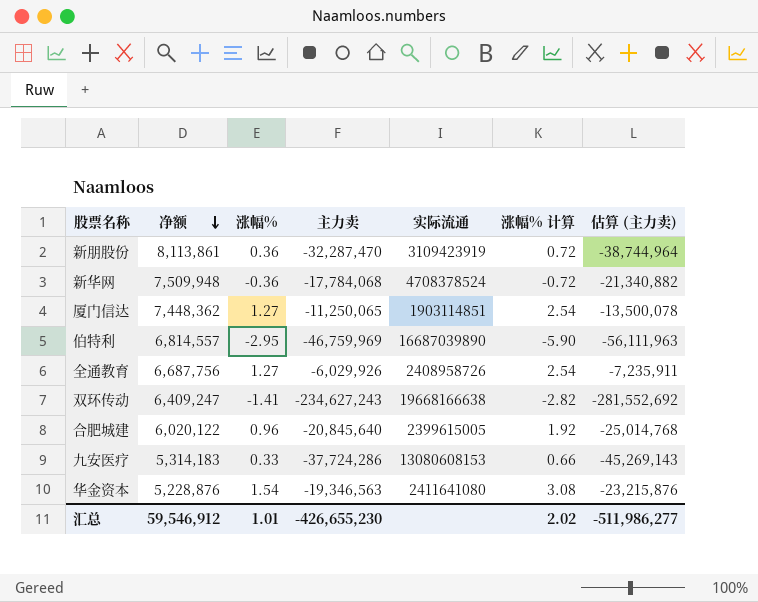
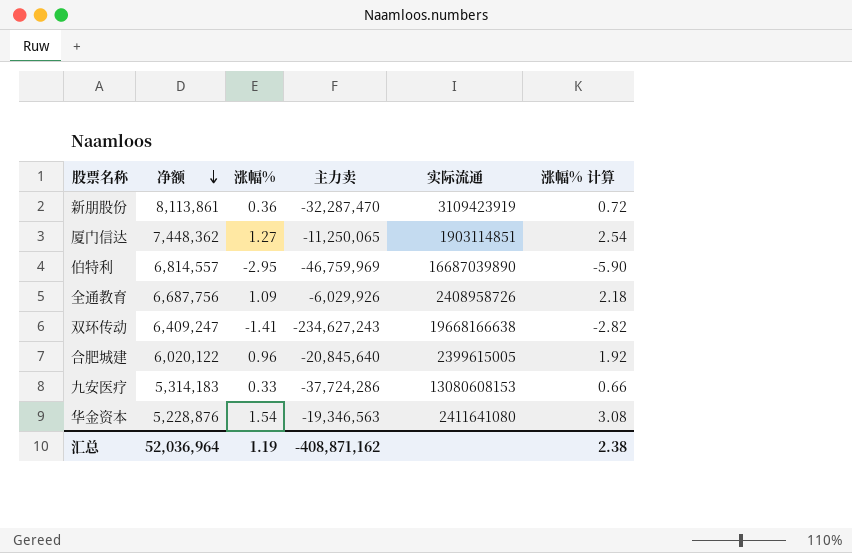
column 估算 (主力卖) | formula: [主力卖] * 1.2 -> none
row 新华网: 7,509,948 | -0.36 | -17,784,068 | 4708378524 | -0.72 | -21,340,882 -> none
全通教育 | 涨幅%: 1.27 -> 1.09
全通教育 | 涨幅% 计算: 2.54 -> 2.18
汇总 | 净额: 59,546,912 -> 52,036,964
汇总 | 涨幅%: 1.01 -> 1.19
汇总 | 主力卖: -426,655,230 -> -408,871,162
汇总 | 涨幅% 计算: 2.02 -> 2.38

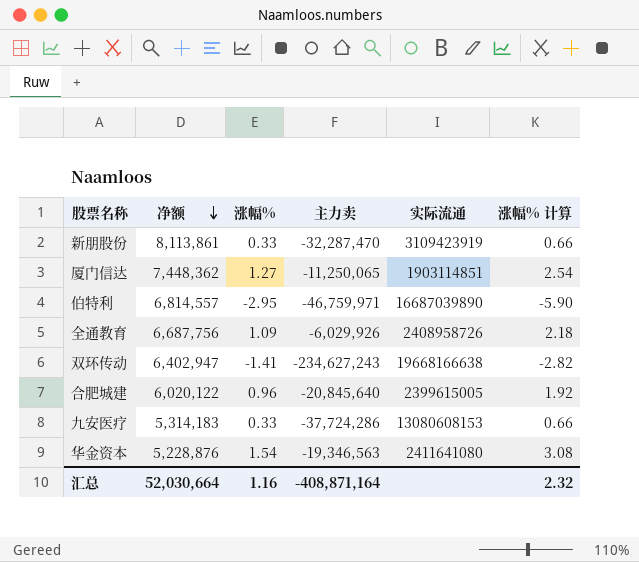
新朋股份 | 涨幅%: 0.36 -> 0.33
新朋股份 | 涨幅% 计算: 0.72 -> 0.66
伯特利 | 主力卖: -46,759,969 -> -46,759,971
双环传动 | 净额: 6,409,247 -> 6,402,947
汇总 | 净额: 52,036,964 -> 52,030,664
汇总 | 涨幅%: 1.19 -> 1.16
汇总 | 主力卖: -408,871,162 -> -408,871,164
汇总 | 涨幅% 计算: 2.38 -> 2.32

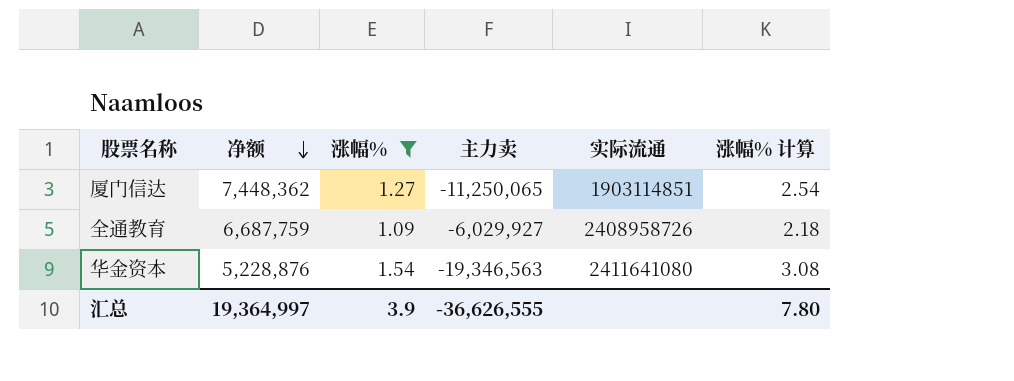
filter: none -> 涨幅% >= 1.09
全通教育 | 净额: 6,687,756 -> 6,687,759
全通教育 | 主力卖: -6,029,926 -> -6,029,927
汇总 | 净额: 52,030,664 -> 19,364,997
汇总 | 涨幅%: 1.16 -> 3.9
汇总 | 主力卖: -408,871,164 -> -36,626,555
汇总 | 涨幅% 计算: 2.32 -> 7.80

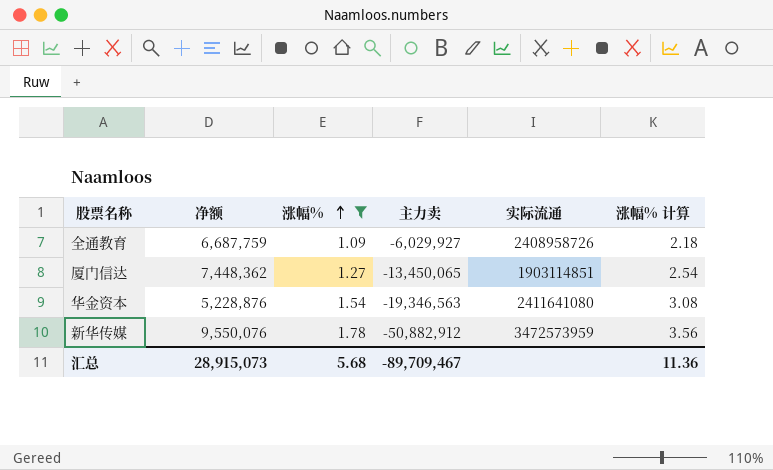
row order: 净额 descending -> 涨幅% ascending
厦门信达 | 主力卖: -11,250,065 -> -13,450,065
row 新华传媒: none -> 9,550,076 | 1.78 | -50,882,912 | 3472573959 | 3.56
汇总 | 净额: 19,364,997 -> 28,915,073
汇总 | 涨幅%: 3.9 -> 5.68
汇总 | 主力卖: -36,626,555 -> -89,709,467
汇总 | 涨幅% 计算: 7.80 -> 11.36

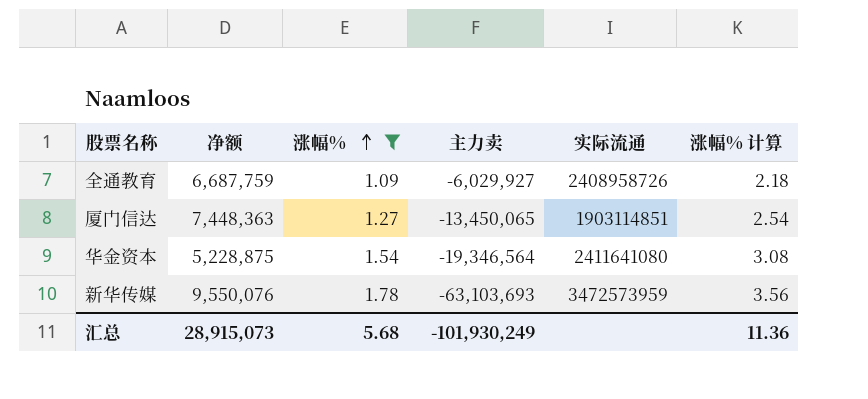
厦门信达 | 净额: 7,448,362 -> 7,448,363
华金资本 | 净额: 5,228,876 -> 5,228,875
华金资本 | 主力卖: -19,346,563 -> -19,346,564
新华传媒 | 主力卖: -50,882,912 -> -63,103,693
汇总 | 主力卖: -89,709,467 -> -101,930,249

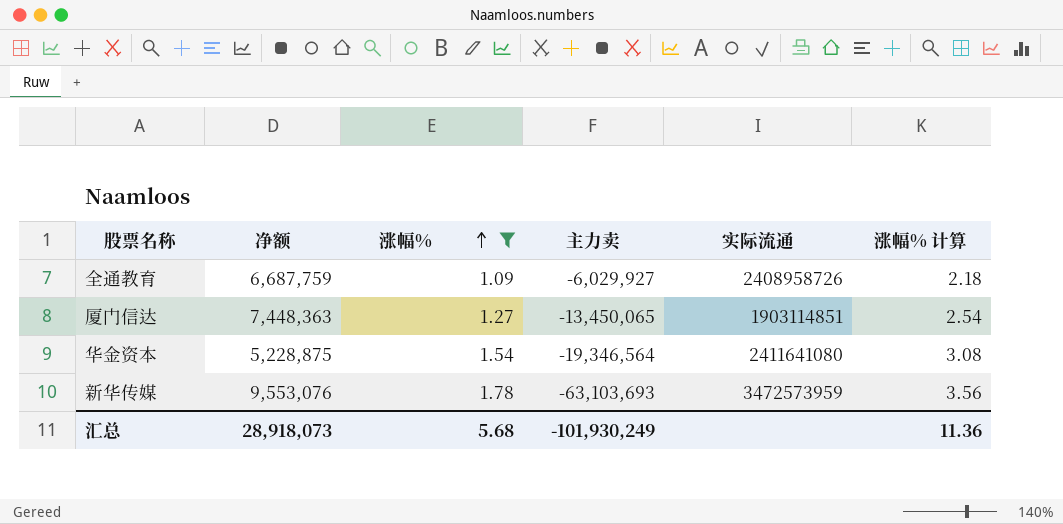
新华传媒 | 净额: 9,550,076 -> 9,553,076
汇总 | 净额: 28,915,073 -> 28,918,073

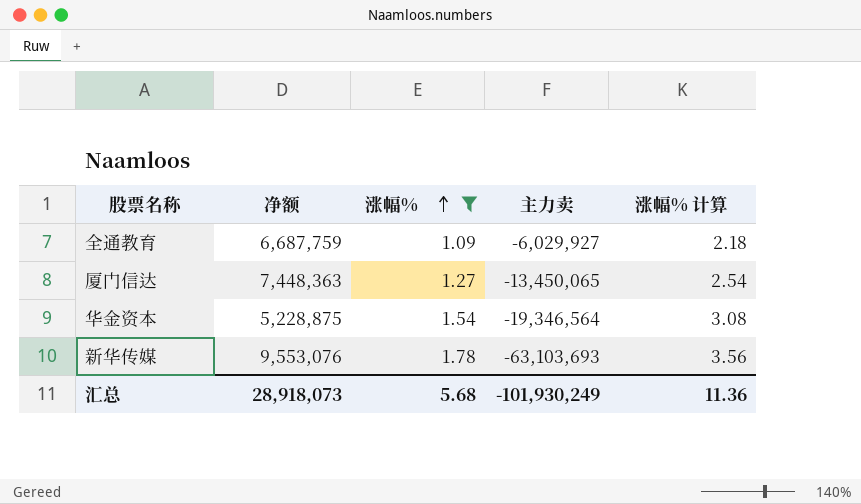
column 实际流通 | position: 5 -> none

